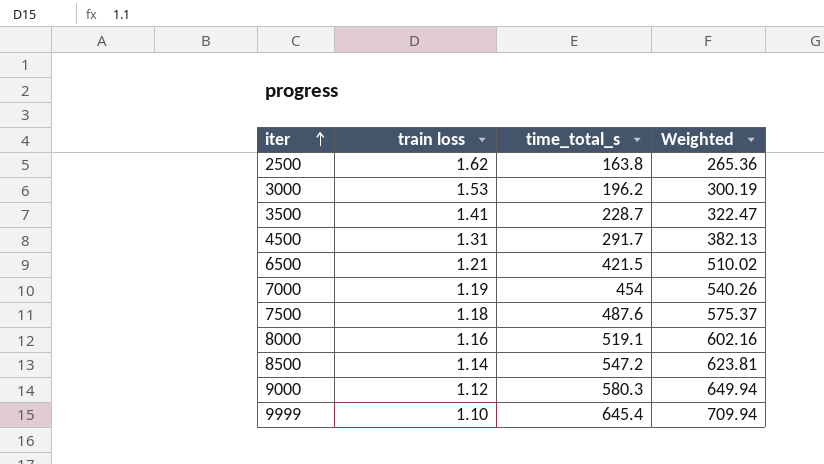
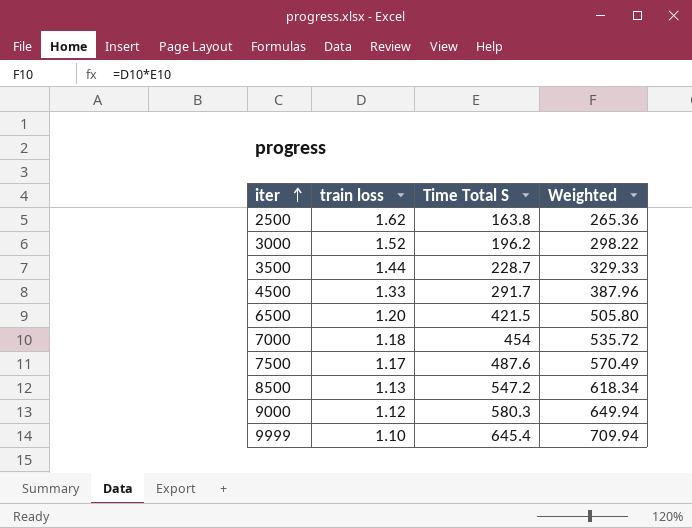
column name: time_total_s -> Time Total S
row 8000: 1.16 | 519.1 | 602.16 -> none
3000 | train loss: 1.53 -> 1.52
3000 | Weighted: 300.19 -> 298.22
3500 | train loss: 1.41 -> 1.44
3500 | Weighted: 322.47 -> 329.33
4500 | train loss: 1.31 -> 1.33
4500 | Weighted: 382.13 -> 387.96
6500 | train loss: 1.21 -> 1.20
6500 | Weighted: 510.02 -> 505.80
7000 | train loss: 1.19 -> 1.18
7000 | Weighted: 540.26 -> 535.72
7500 | train loss: 1.18 -> 1.17
7500 | Weighted: 575.37 -> 570.49
8500 | train loss: 1.14 -> 1.13
8500 | Weighted: 623.81 -> 618.34

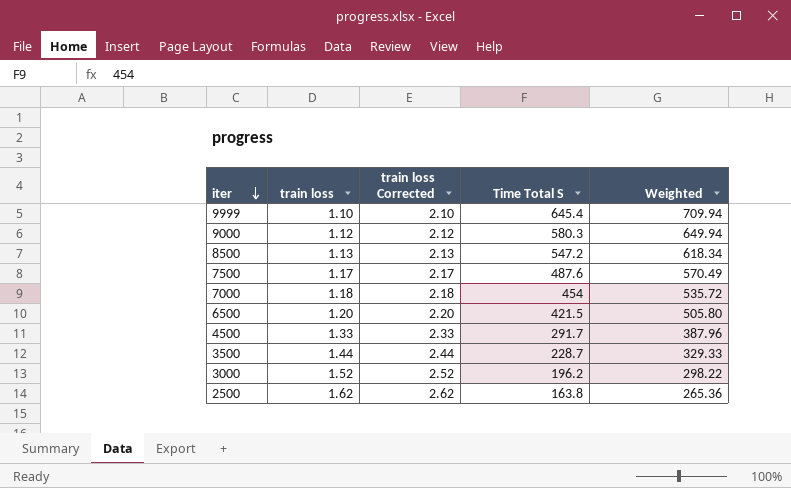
row order: iter ascending -> iter descending
column train loss Corrected | formula: none -> [train loss] + 1

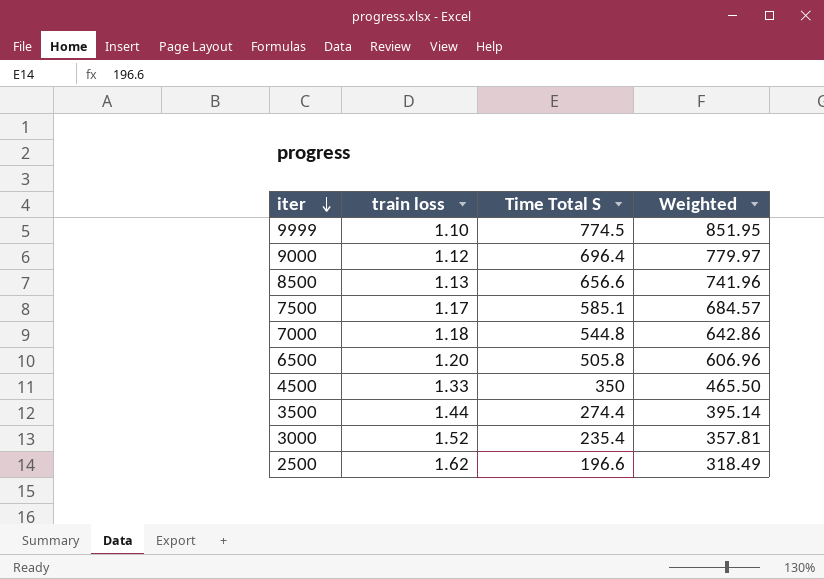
column train loss Corrected | formula: [train loss] + 1 -> none
9999 | Time Total S: 645.4 -> 774.5
9999 | Weighted: 709.94 -> 851.95
9000 | Time Total S: 580.3 -> 696.4
9000 | Weighted: 649.94 -> 779.97
8500 | Time Total S: 547.2 -> 656.6
8500 | Weighted: 618.34 -> 741.96
7500 | Time Total S: 487.6 -> 585.1
7500 | Weighted: 570.49 -> 684.57
7000 | Time Total S: 454 -> 544.8
7000 | Weighted: 535.72 -> 642.86
6500 | Time Total S: 421.5 -> 505.8
6500 | Weighted: 505.80 -> 606.96
4500 | Time Total S: 291.7 -> 350
4500 | Weighted: 387.96 -> 465.50
3500 | Time Total S: 228.7 -> 274.4
3500 | Weighted: 329.33 -> 395.14
3000 | Time Total S: 196.2 -> 235.4
3000 | Weighted: 298.22 -> 357.81
2500 | Time Total S: 163.8 -> 196.6
2500 | Weighted: 265.36 -> 318.49

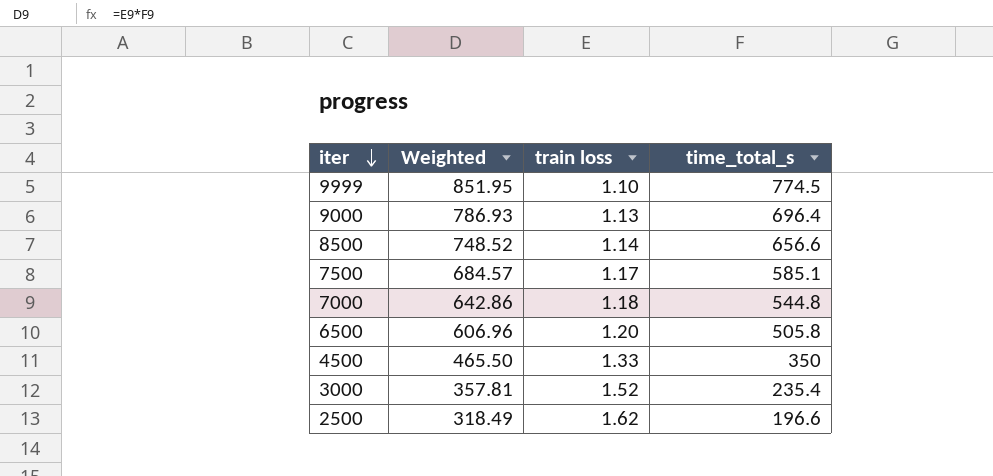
column Weighted | position: 4 -> 2
column name: Time Total S -> time_total_s
row 3500: 1.44 | 274.4 | 395.14 -> none
9000 | Weighted: 779.97 -> 786.93
9000 | train loss: 1.12 -> 1.13
8500 | Weighted: 741.96 -> 748.52
8500 | train loss: 1.13 -> 1.14

